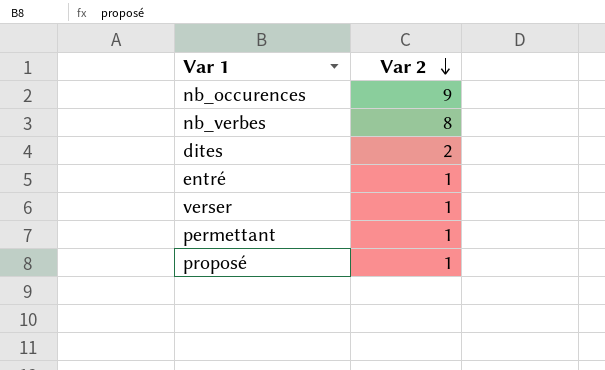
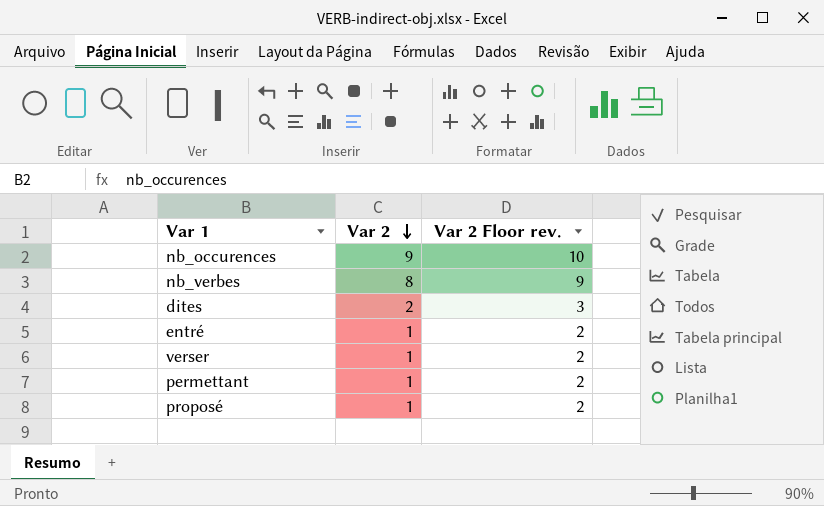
column Var 2 Floor rev. | formula: none -> [Var 2] + 1

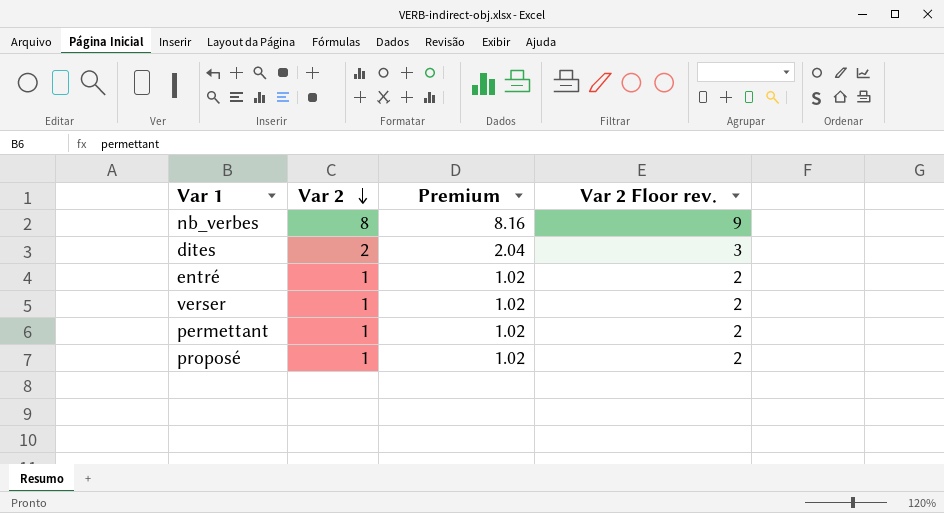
column Premium | formula: none -> [Var 2] * 1.02
row nb_occurences: 9 | 10 -> none

